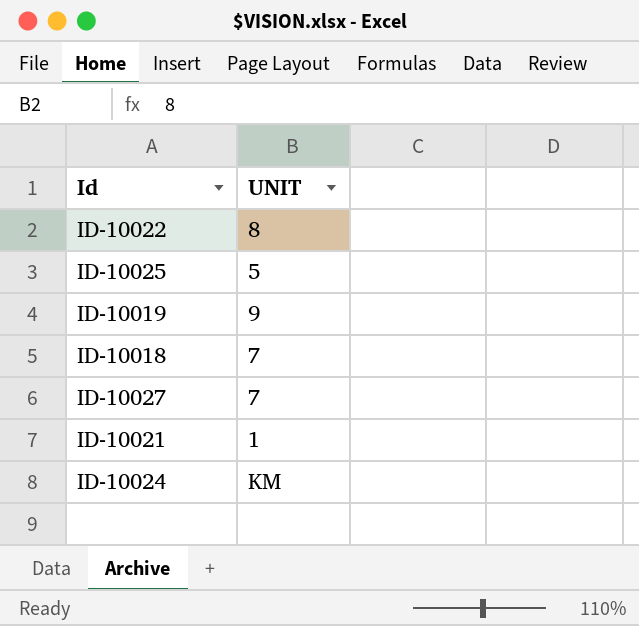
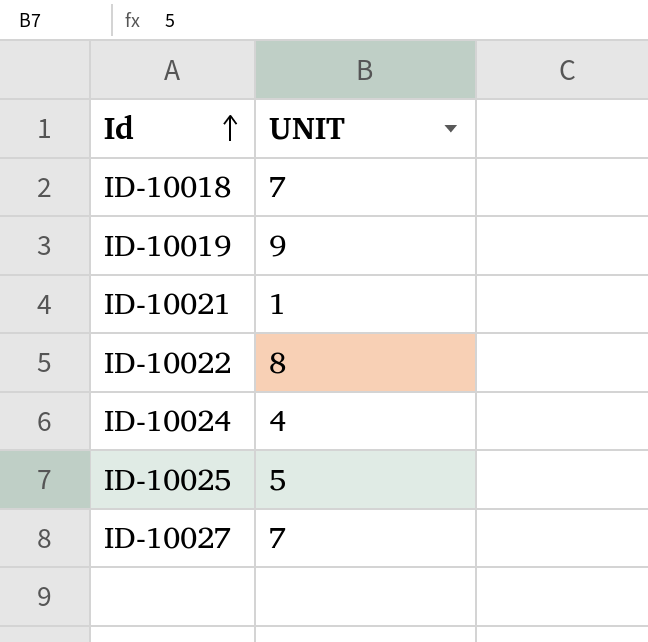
row order: none -> Id ascending
ID-10024 | UNIT: KM -> 4

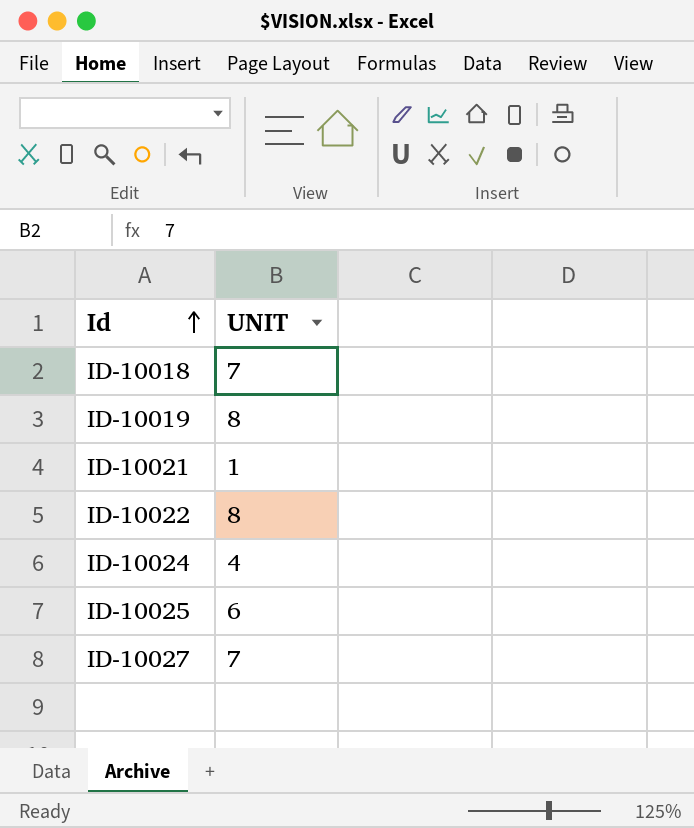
ID-10019 | UNIT: 9 -> 8
ID-10025 | UNIT: 5 -> 6

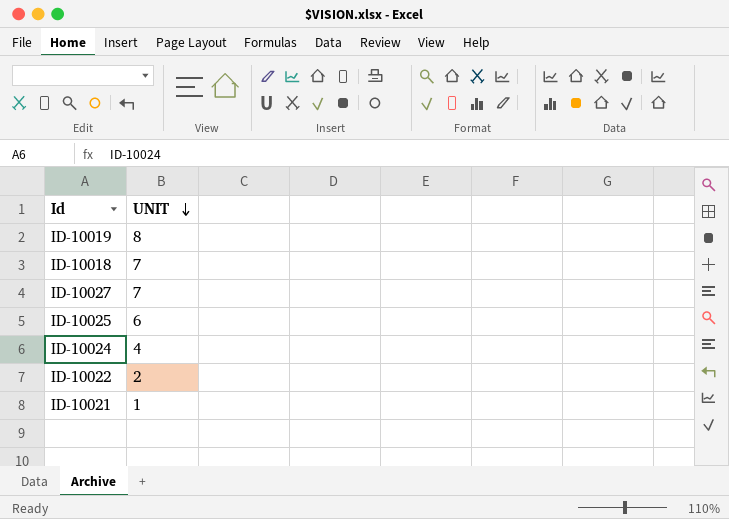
row order: Id ascending -> UNIT descending
ID-10022 | UNIT: 8 -> 2

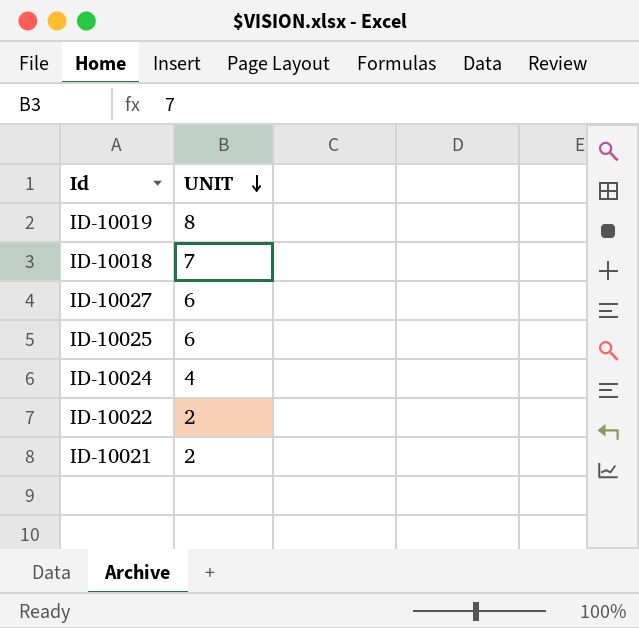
ID-10027 | UNIT: 7 -> 6
ID-10021 | UNIT: 1 -> 2

